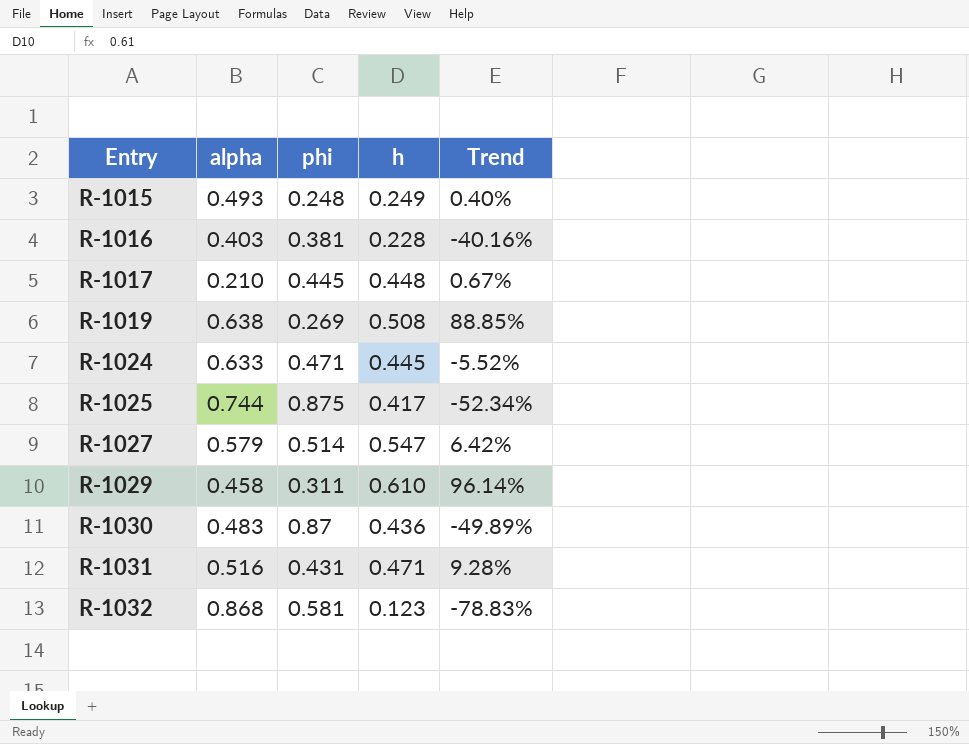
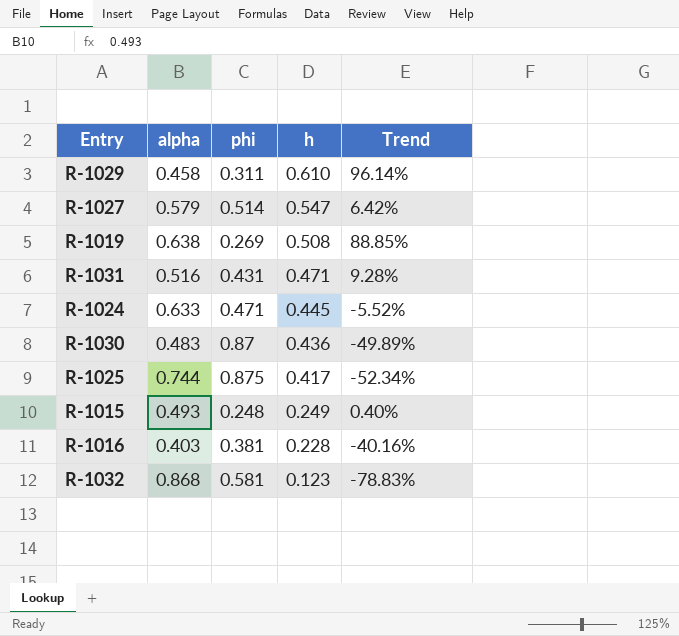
row order: Entry ascending -> h descending
row R-1017: 0.210 | 0.445 | 0.448 | 0.67% -> none

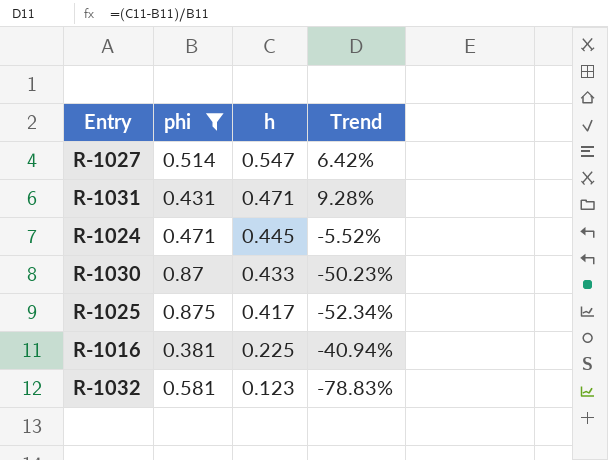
filter: none -> phi >= 0.381
column alpha | position: 2 -> none
R-1030 | h: 0.436 -> 0.433
R-1030 | Trend: -49.89% -> -50.23%
R-1016 | h: 0.228 -> 0.225
R-1016 | Trend: -40.16% -> -40.94%

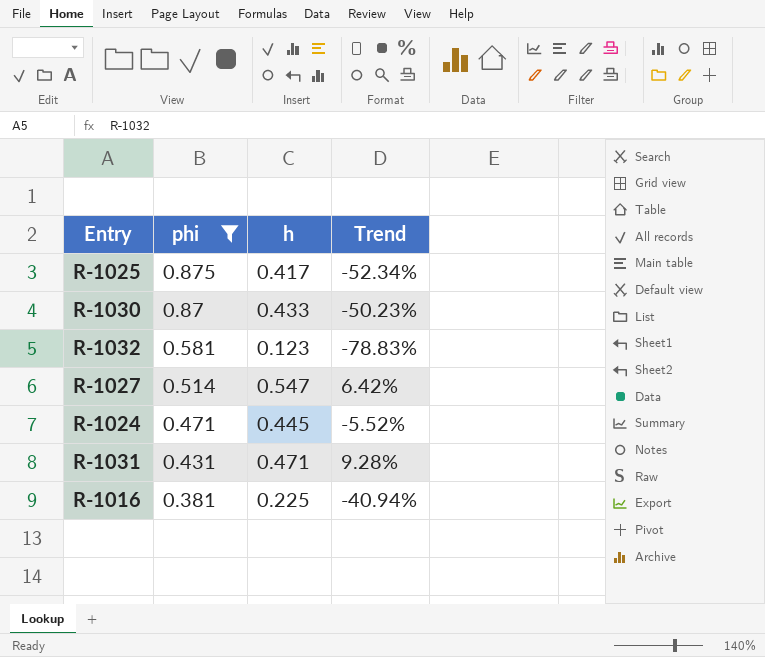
row order: h descending -> phi descending

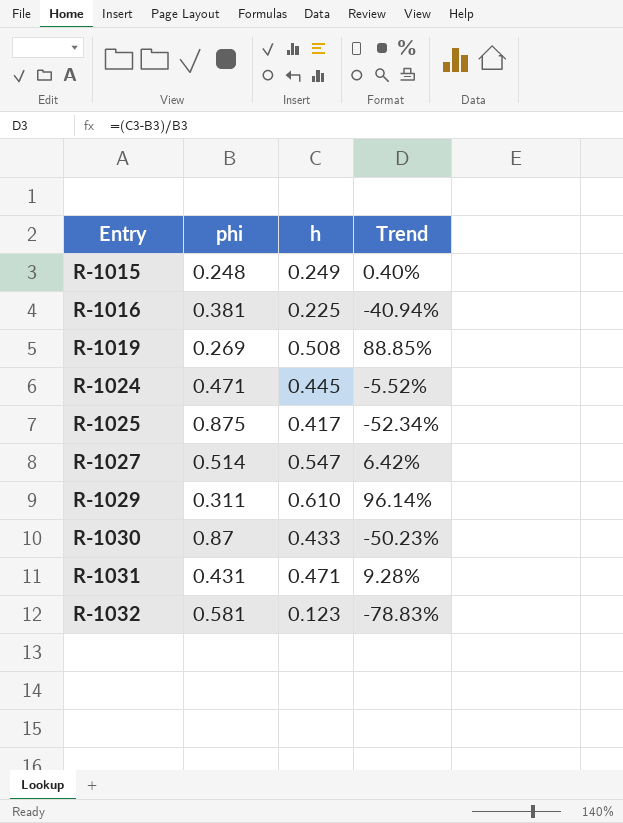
filter: phi >= 0.381 -> none
row order: phi descending -> Entry ascending

